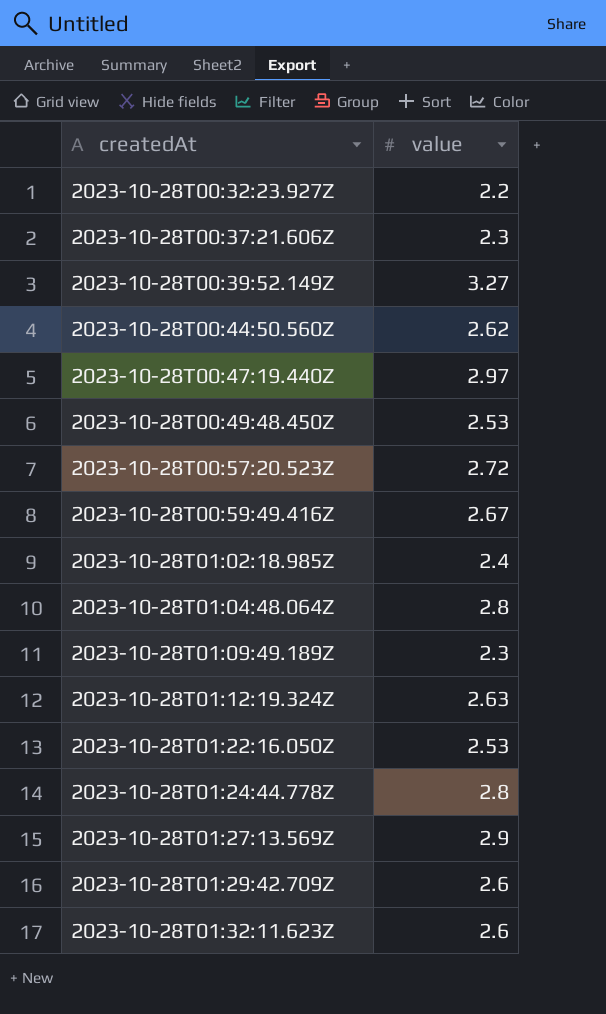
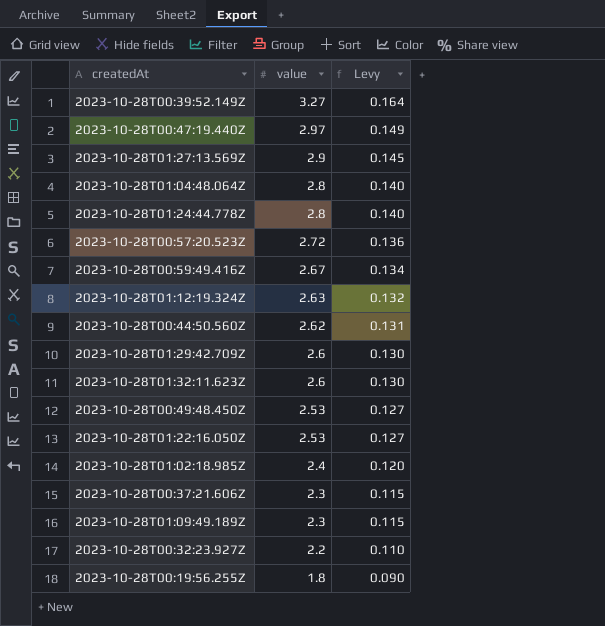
row order: createdAt ascending -> value descending
column Levy | formula: none -> [value] * 0.05
row 2023-10-28T00:19:56.255Z: none -> 1.8 | 0.090

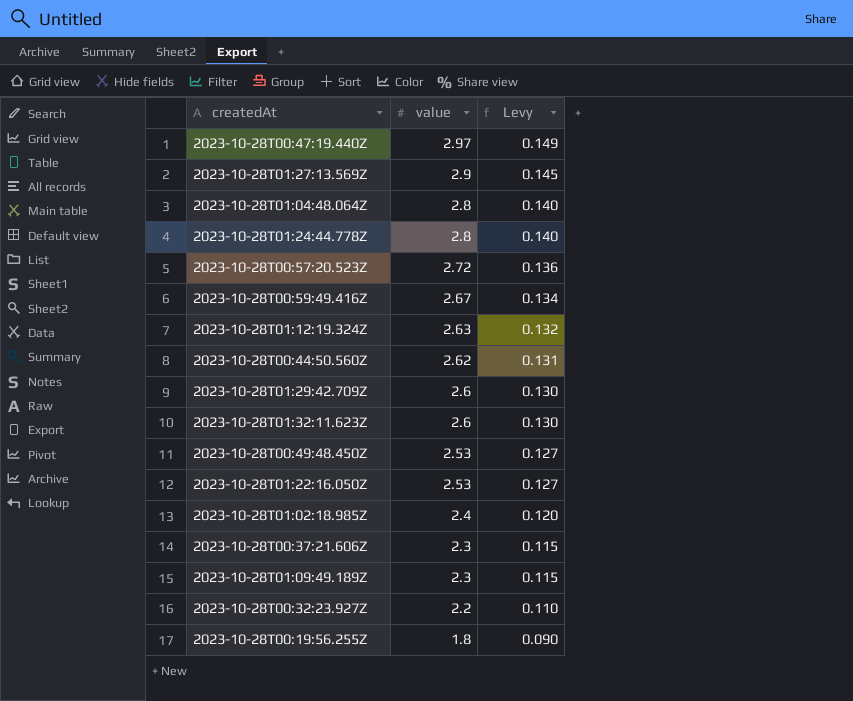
row 2023-10-28T00:39:52.149Z: 3.27 | 0.164 -> none

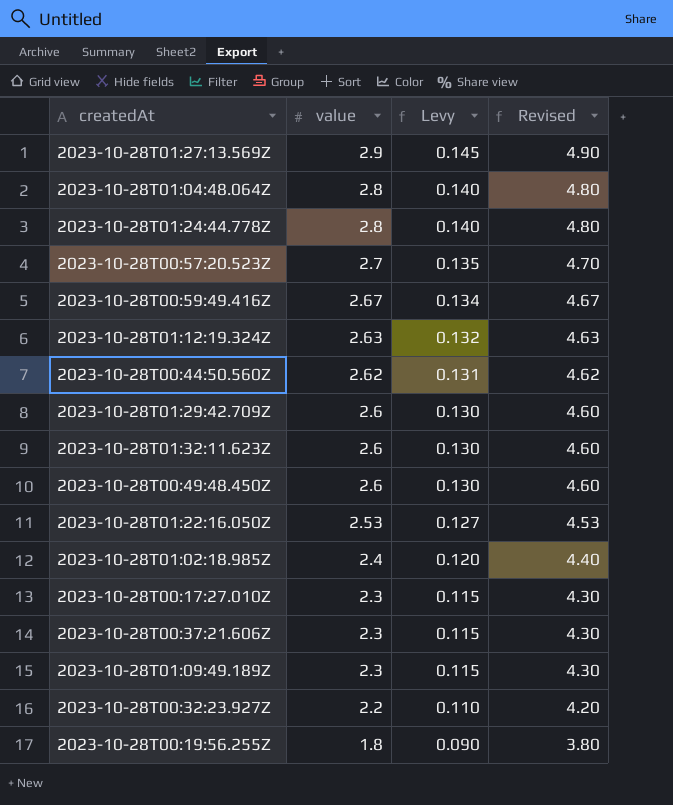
column Revised | formula: none -> [value] + 2
row 2023-10-28T00:47:19.440Z: 2.97 | 0.149 -> none
2023-10-28T00:57:20.523Z | value: 2.72 -> 2.7
2023-10-28T00:57:20.523Z | Levy: 0.136 -> 0.135
2023-10-28T00:49:48.450Z | value: 2.53 -> 2.6
2023-10-28T00:49:48.450Z | Levy: 0.127 -> 0.130
row 2023-10-28T00:17:27.010Z: none -> 2.3 | 0.115 | 4.30

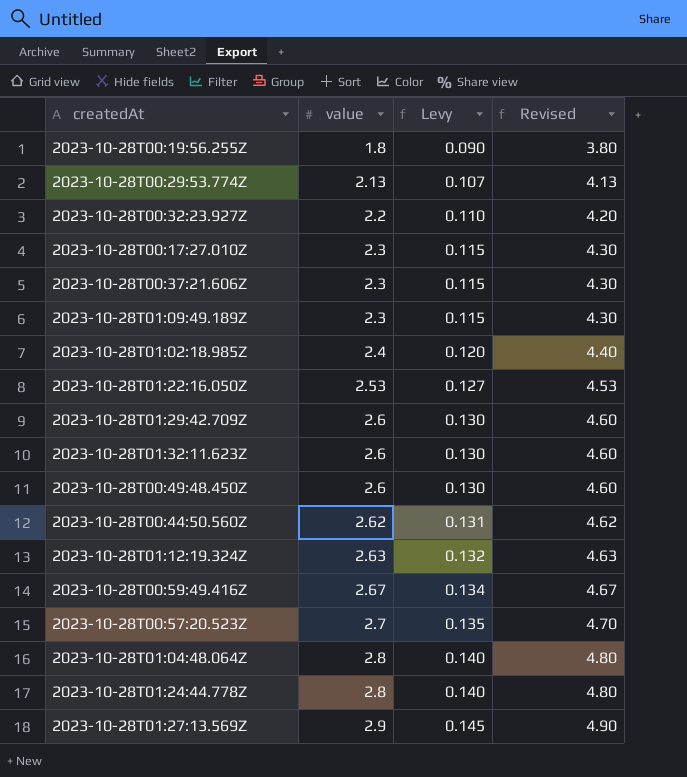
row order: value descending -> value ascending
row 2023-10-28T00:29:53.774Z: none -> 2.13 | 0.107 | 4.13

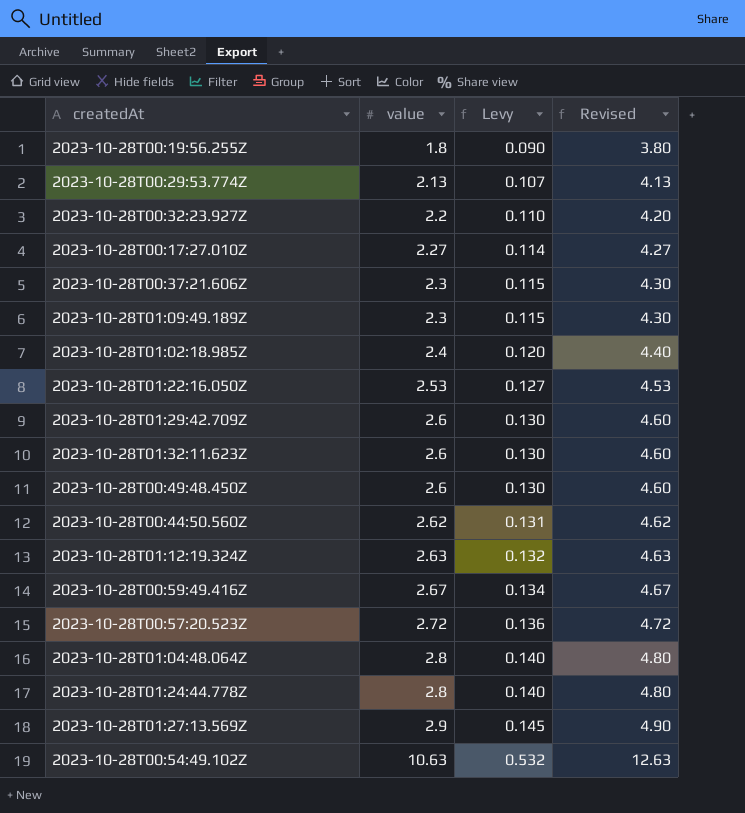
2023-10-28T00:17:27.010Z | value: 2.3 -> 2.27
2023-10-28T00:17:27.010Z | Levy: 0.115 -> 0.114
2023-10-28T00:17:27.010Z | Revised: 4.30 -> 4.27
2023-10-28T00:57:20.523Z | value: 2.7 -> 2.72
2023-10-28T00:57:20.523Z | Levy: 0.135 -> 0.136
2023-10-28T00:57:20.523Z | Revised: 4.70 -> 4.72
row 2023-10-28T00:54:49.102Z: none -> 10.63 | 0.532 | 12.63

